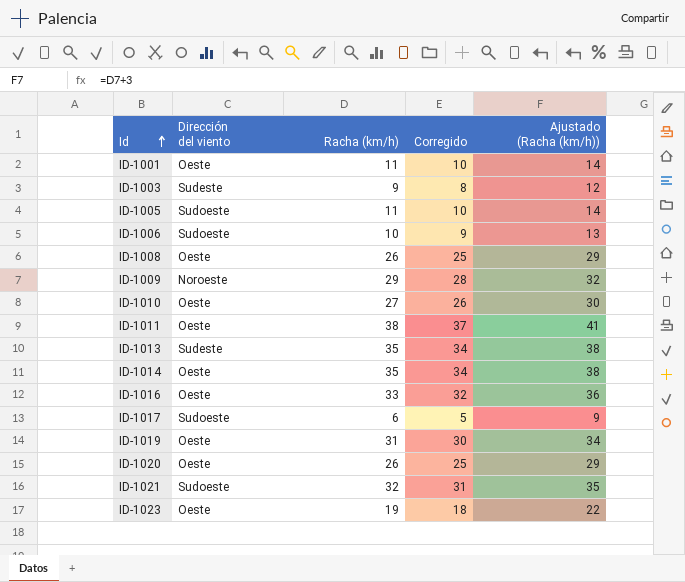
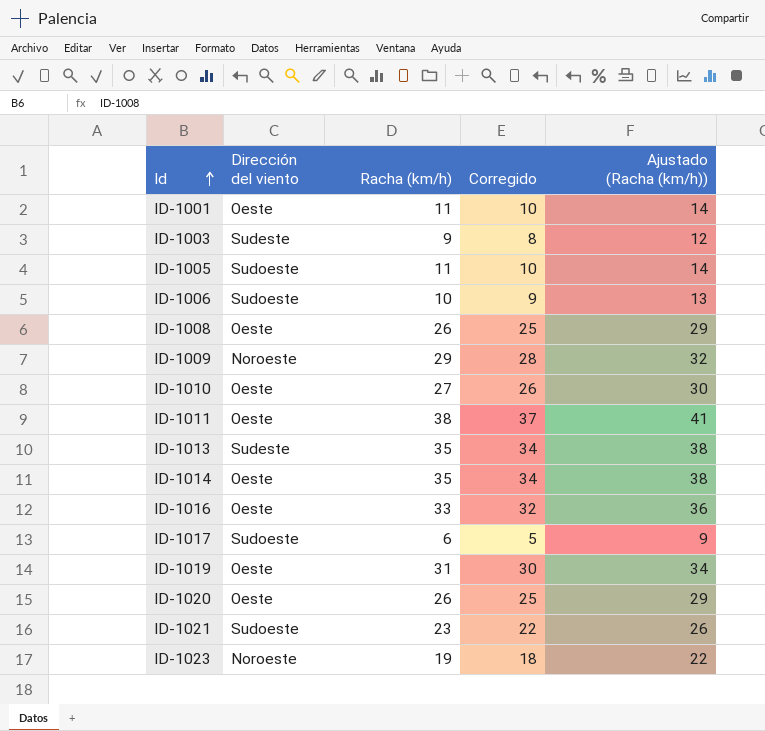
ID-1021 | Racha (km/h): 32 -> 23
ID-1021 | Corregido: 31 -> 22
ID-1021 | Ajustado (Racha (km/h)): 35 -> 26
ID-1023 | Dirección del viento: Oeste -> Noroeste

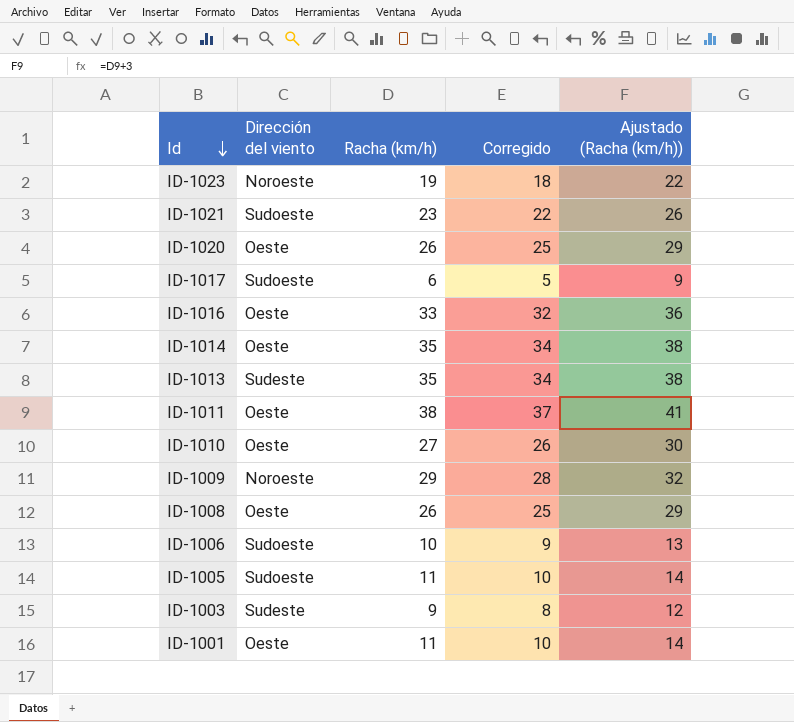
row order: Id ascending -> Id descending
row ID-1019: Oeste | 31 | 30 | 34 -> none

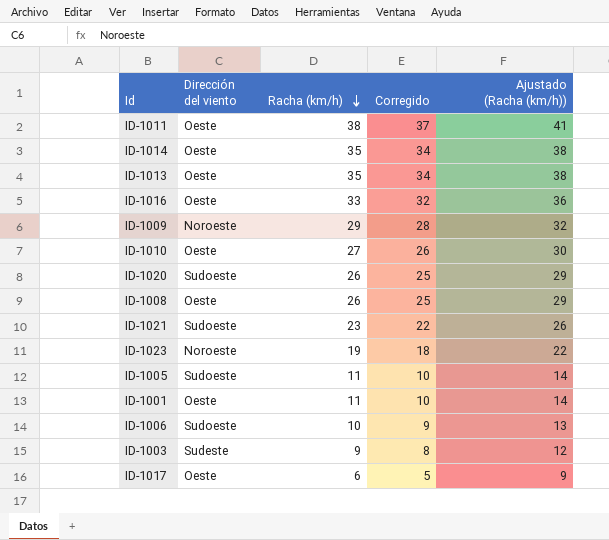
row order: Id descending -> Racha (km/h) descending
ID-1013 | Dirección del viento: Sudeste -> Oeste
ID-1020 | Dirección del viento: Oeste -> Sudoeste
ID-1017 | Dirección del viento: Sudoeste -> Oeste

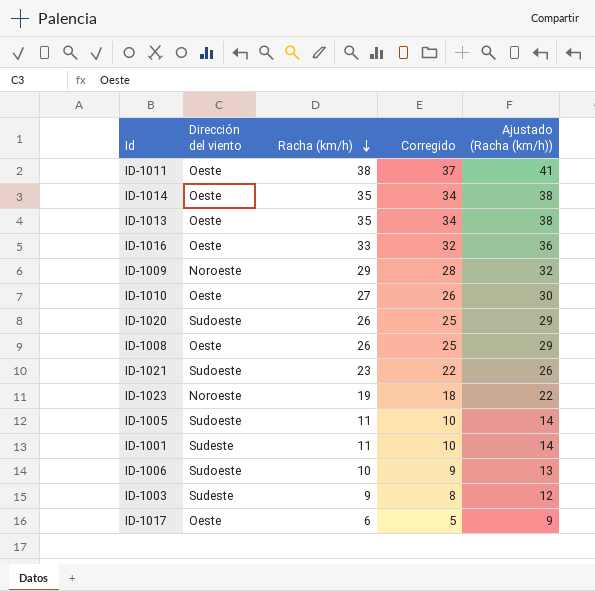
ID-1001 | Dirección del viento: Oeste -> Sudeste

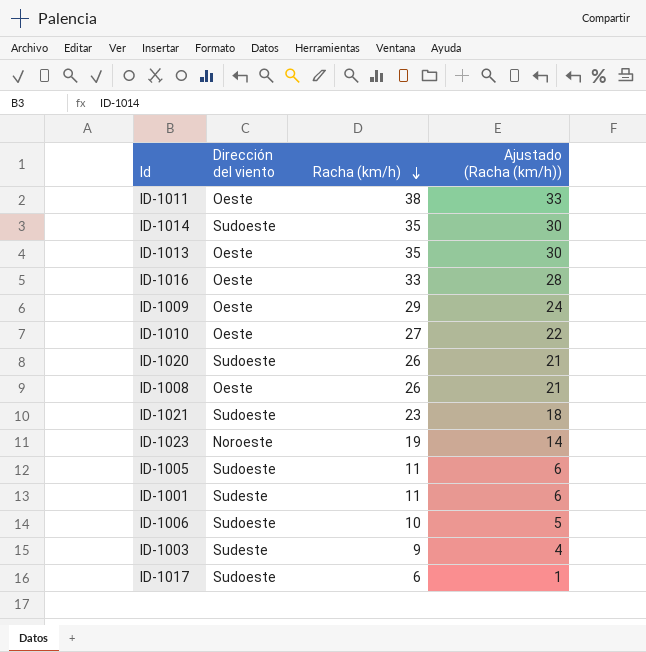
column Corregido | formula: [Racha (km/h)] - 1 -> none
column Ajustado (Racha (km/h)) | formula: [Racha (km/h)] + 3 -> [Racha (km/h)] - 5
ID-1014 | Dirección del viento: Oeste -> Sudoeste
ID-1009 | Dirección del viento: Noroeste -> Oeste
ID-1017 | Dirección del viento: Oeste -> Sudoeste

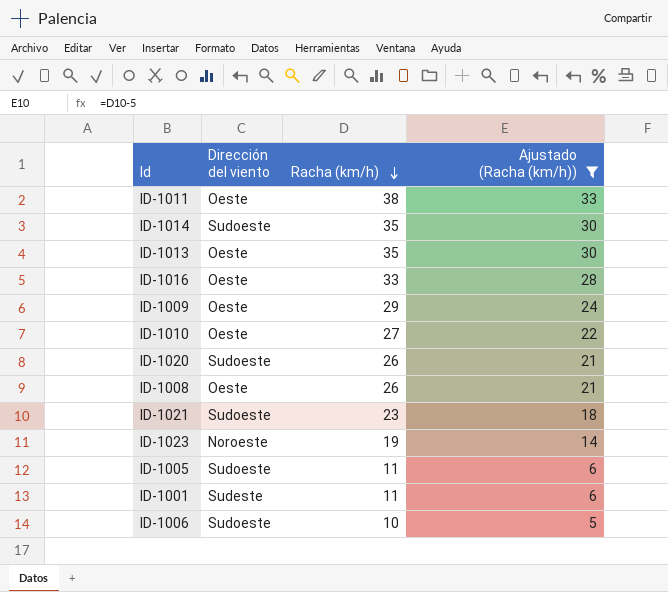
filter: none -> Ajustado (Racha (km/h)) >= 5

